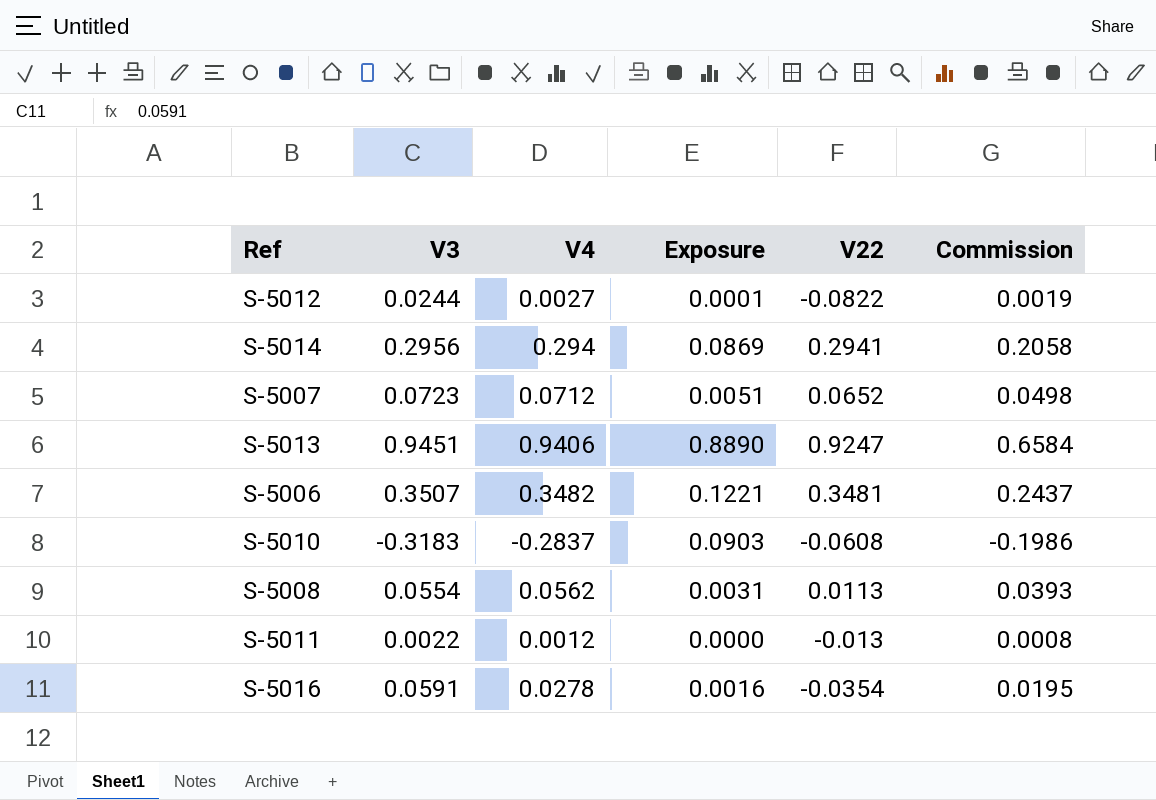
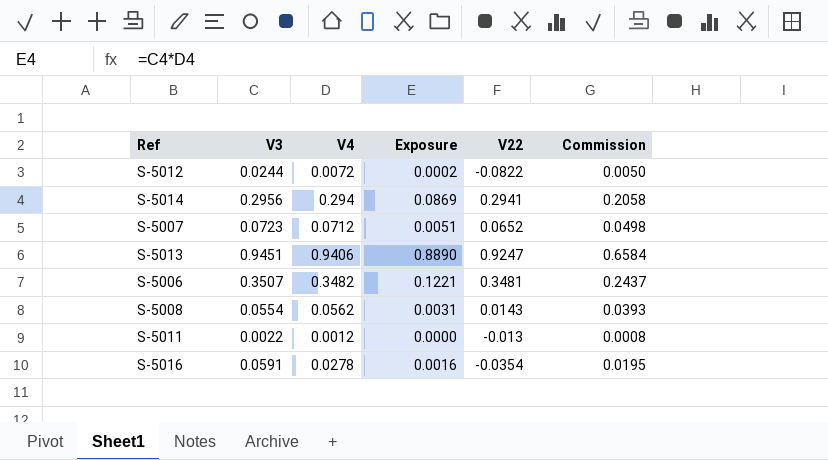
row S-5010: -0.3183 | -0.2837 | 0.0903 | -0.0608 | -0.1986 -> none
S-5012 | V4: 0.0027 -> 0.0072
S-5012 | Exposure: 0.0001 -> 0.0002
S-5012 | Commission: 0.0019 -> 0.0050
S-5008 | V22: 0.0113 -> 0.0143

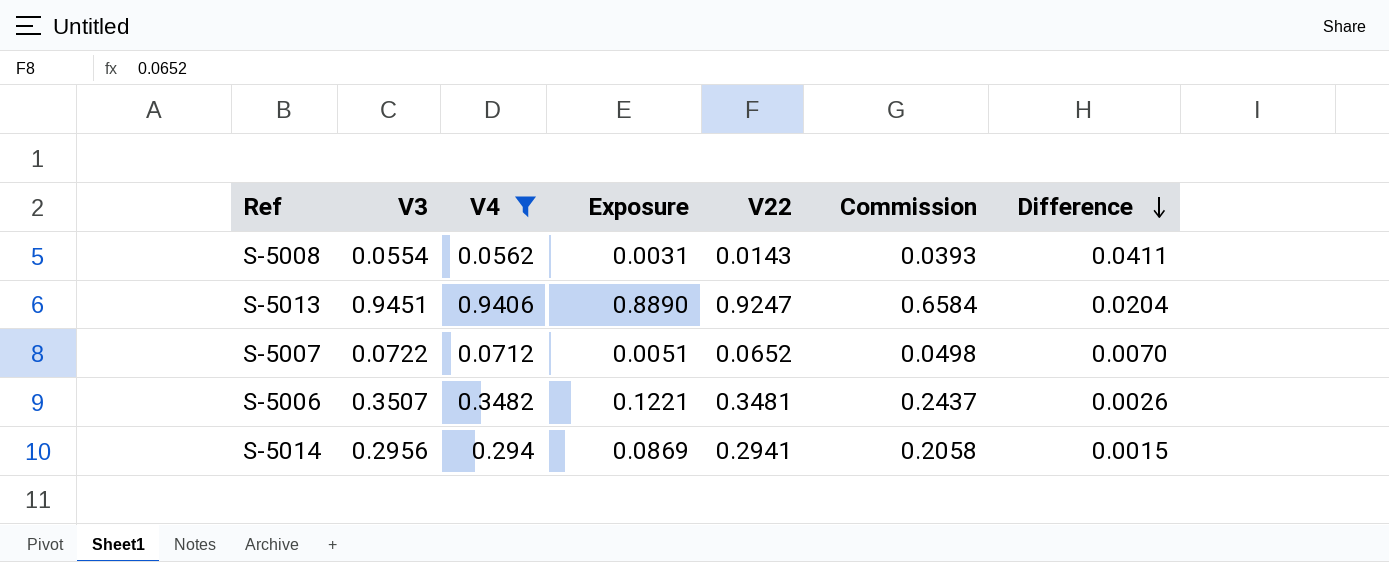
filter: none -> V4 >= 0.0562
row order: none -> Difference descending
column Difference | formula: none -> [V3] - [V22]
S-5007 | V3: 0.0723 -> 0.0722

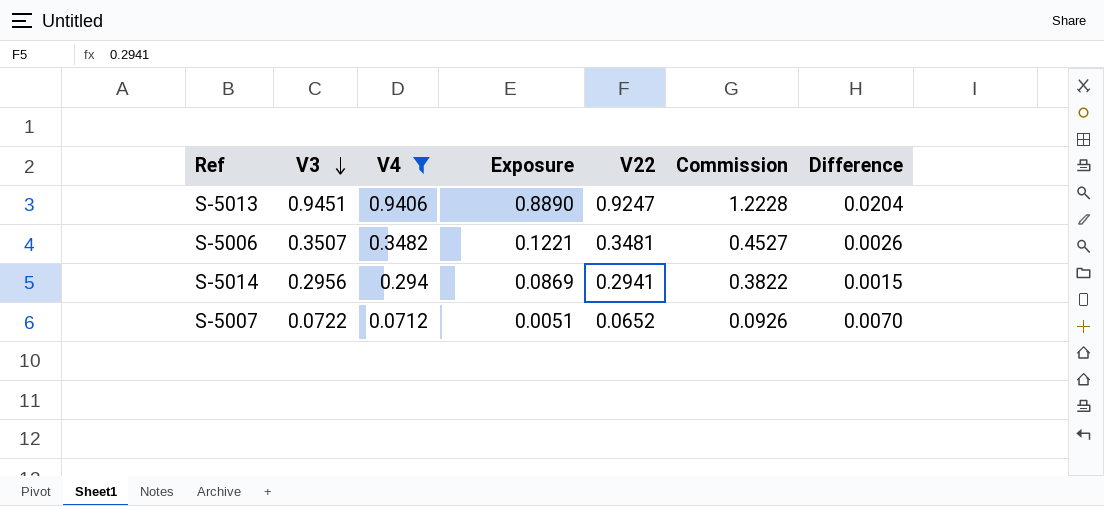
row order: Difference descending -> V3 descending
column Commission | formula: [V4] * 0.7 -> [V4] * 1.3
row S-5008: 0.0554 | 0.0562 | 0.0031 | 0.0143 | 0.0393 | 0.0411 -> none

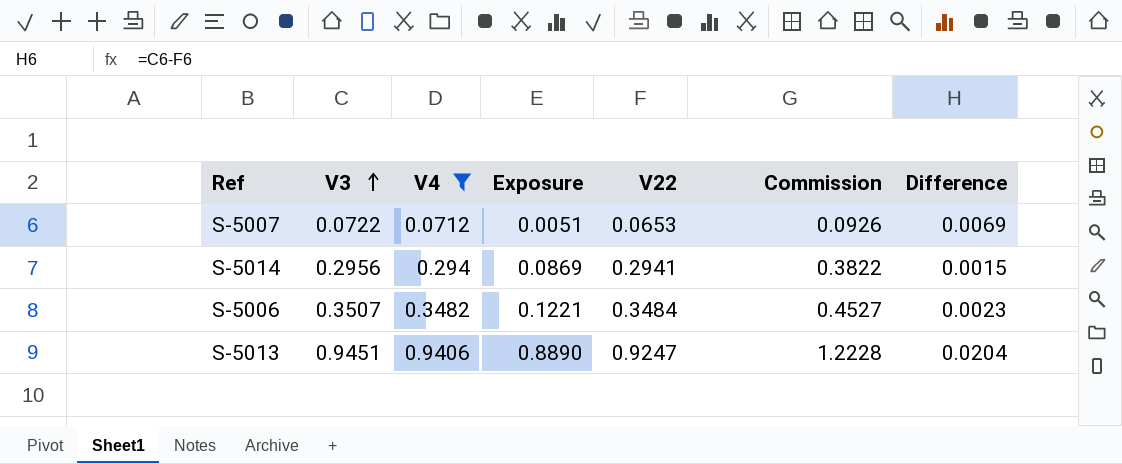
row order: V3 descending -> V3 ascending
S-5007 | V22: 0.0652 -> 0.0653
S-5007 | Difference: 0.0070 -> 0.0069
S-5006 | V22: 0.3481 -> 0.3484
S-5006 | Difference: 0.0026 -> 0.0023

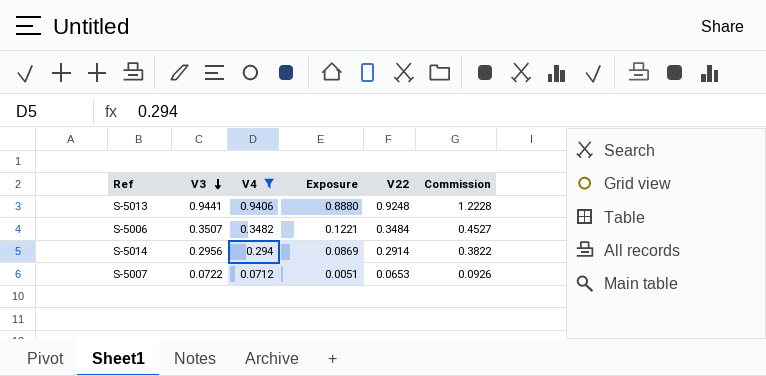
row order: V3 ascending -> V3 descending
column Difference | formula: [V3] - [V22] -> none
S-5013 | V3: 0.9451 -> 0.9441
S-5013 | Exposure: 0.8890 -> 0.8880
S-5013 | V22: 0.9247 -> 0.9248
S-5014 | V22: 0.2941 -> 0.2914

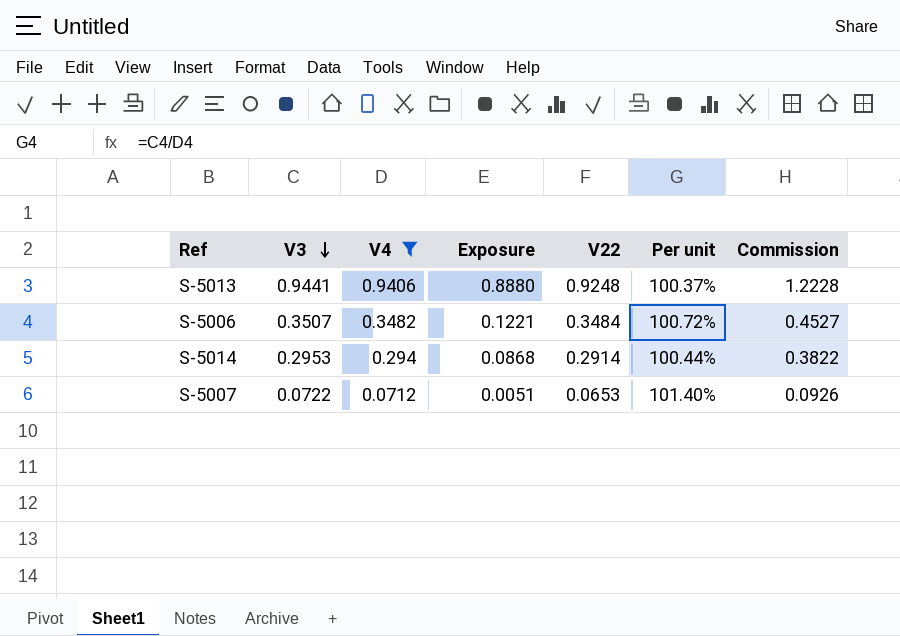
column Per unit | formula: none -> [V3] / [V4]
S-5014 | V3: 0.2956 -> 0.2953
S-5014 | Exposure: 0.0869 -> 0.0868

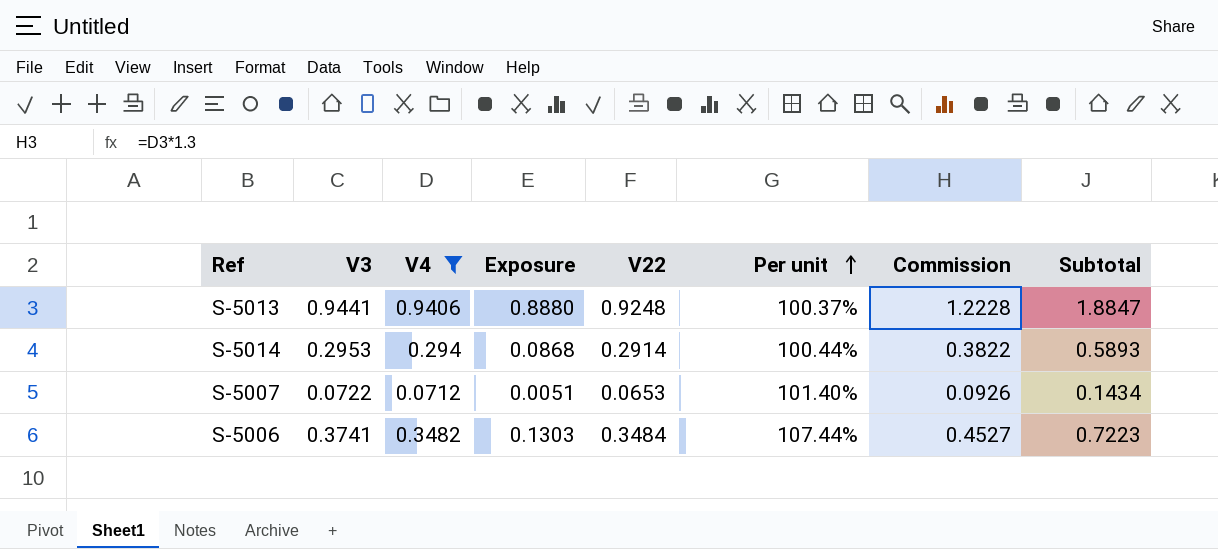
row order: V3 descending -> Per unit ascending
column Subtotal | formula: none -> [V3] + [V4]
S-5006 | V3: 0.3507 -> 0.3741
S-5006 | Exposure: 0.1221 -> 0.1303
S-5006 | Per unit: 100.72% -> 107.44%

